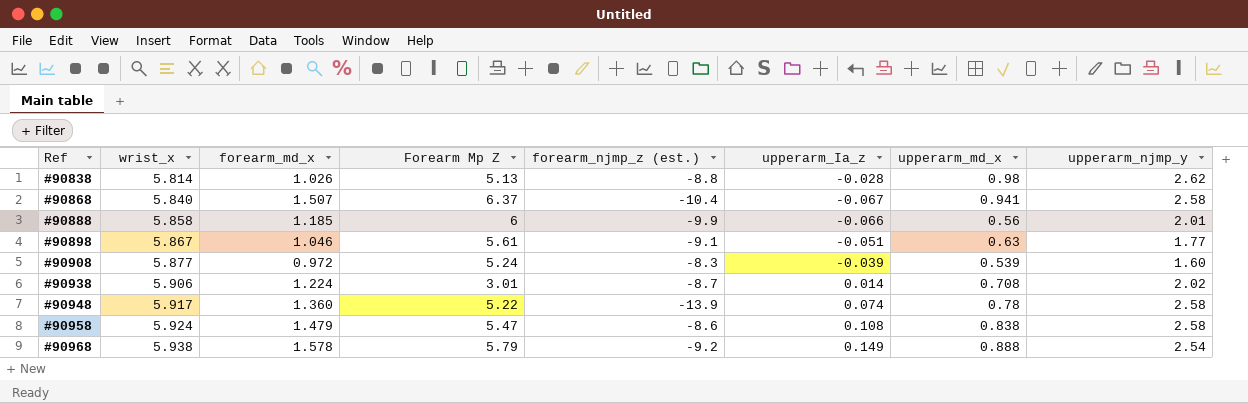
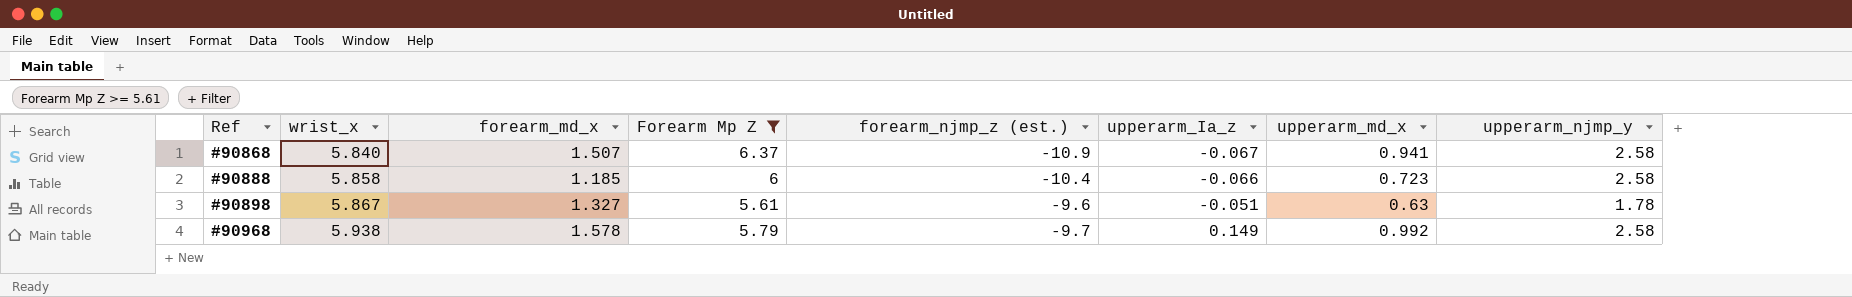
filter: none -> Forearm Mp Z >= 5.61
#90868 | forearm_njmp_z (est.): -10.4 -> -10.9
#90888 | forearm_njmp_z (est.): -9.9 -> -10.4
#90888 | upperarm_md_x: 0.56 -> 0.723
#90888 | upperarm_njmp_y: 2.01 -> 2.58
#90898 | forearm_md_x: 1.046 -> 1.327
#90898 | forearm_njmp_z (est.): -9.1 -> -9.6
#90898 | upperarm_njmp_y: 1.77 -> 1.78
#90968 | forearm_njmp_z (est.): -9.2 -> -9.7
#90968 | upperarm_md_x: 0.888 -> 0.992
#90968 | upperarm_njmp_y: 2.54 -> 2.58

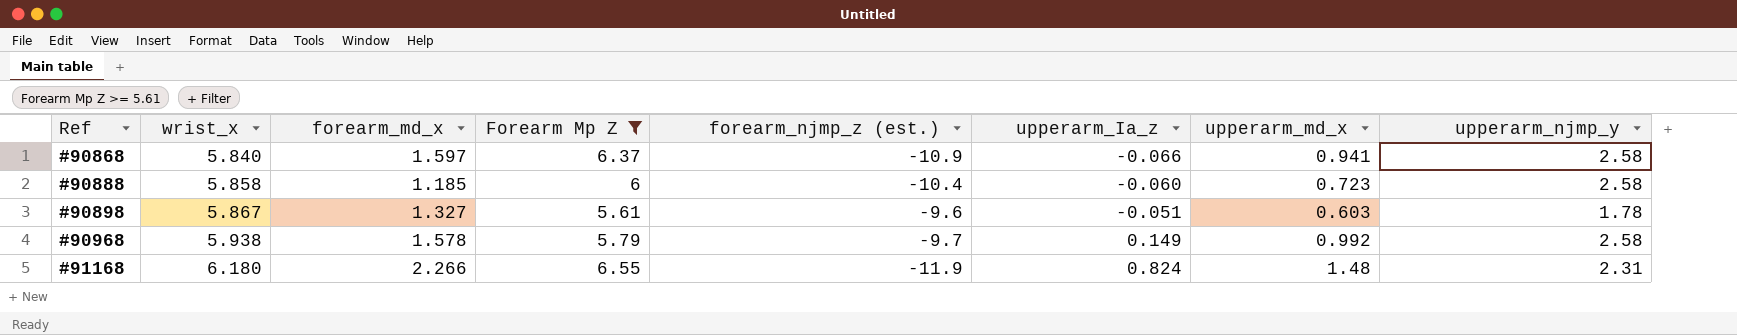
#90868 | forearm_md_x: 1.507 -> 1.597
#90868 | upperarm_Ia_z: -0.067 -> -0.066
#90888 | upperarm_Ia_z: -0.066 -> -0.060
#90898 | upperarm_md_x: 0.63 -> 0.603
row #91168: none -> 6.180 | 2.266 | 6.55 | -11.9 | 0.824 | 1.48 | 2.31

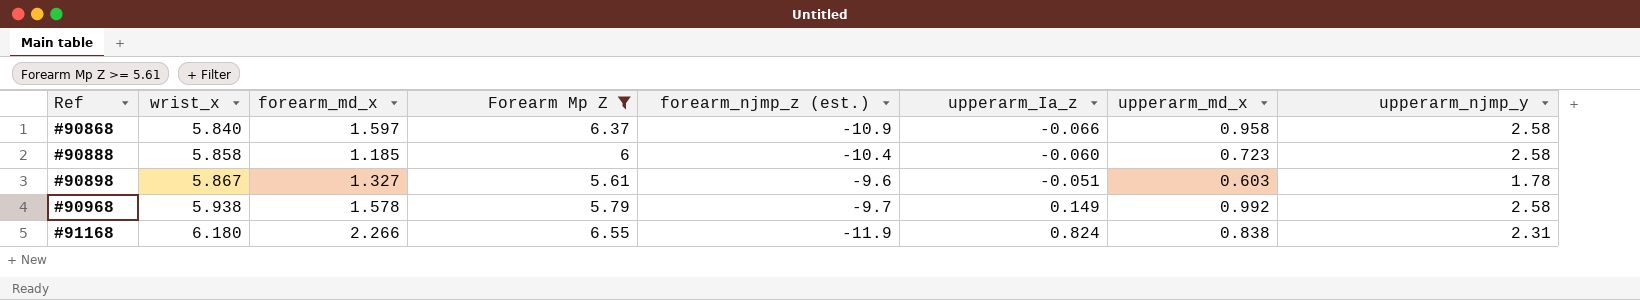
#90868 | upperarm_md_x: 0.941 -> 0.958
#91168 | upperarm_md_x: 1.48 -> 0.838

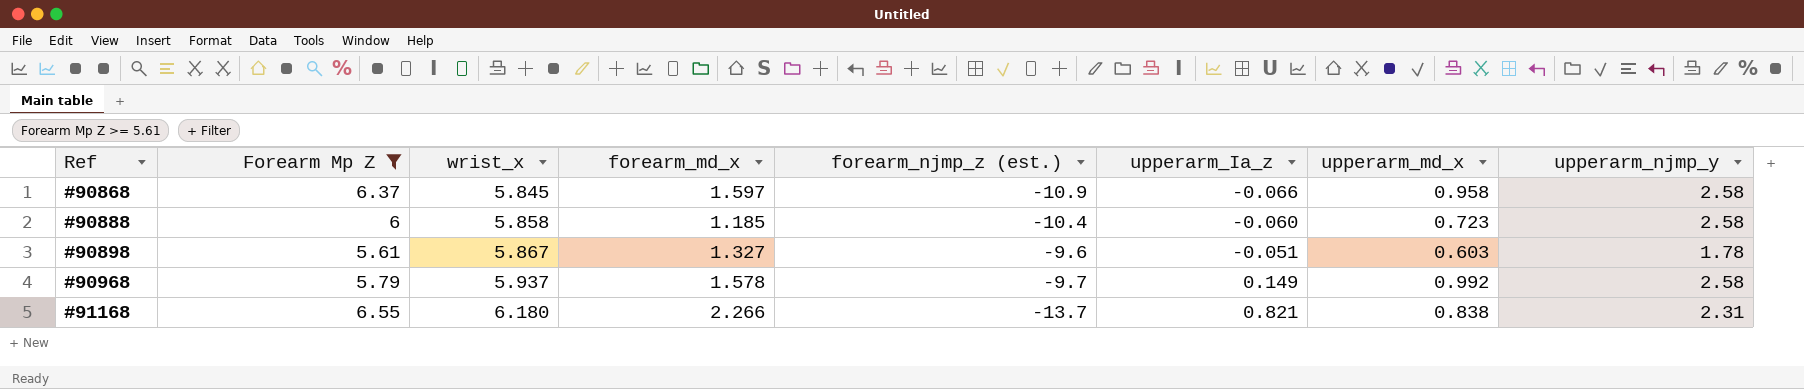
column Forearm Mp Z | position: 4 -> 2
#90868 | wrist_x: 5.840 -> 5.845
#90968 | wrist_x: 5.938 -> 5.937
#91168 | forearm_njmp_z (est.): -11.9 -> -13.7
#91168 | upperarm_Ia_z: 0.824 -> 0.821

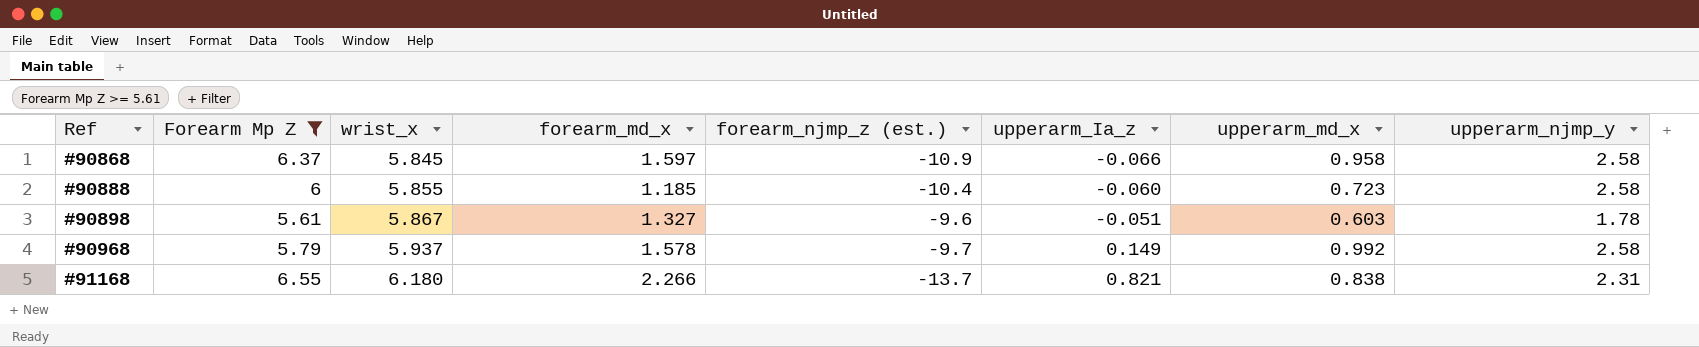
#90888 | wrist_x: 5.858 -> 5.855

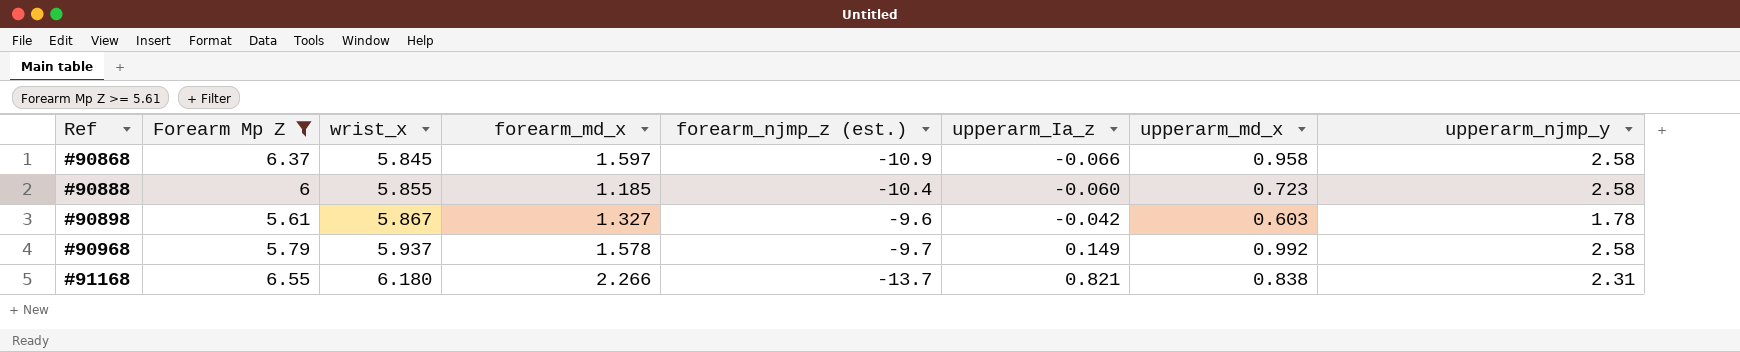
#90898 | upperarm_Ia_z: -0.051 -> -0.042

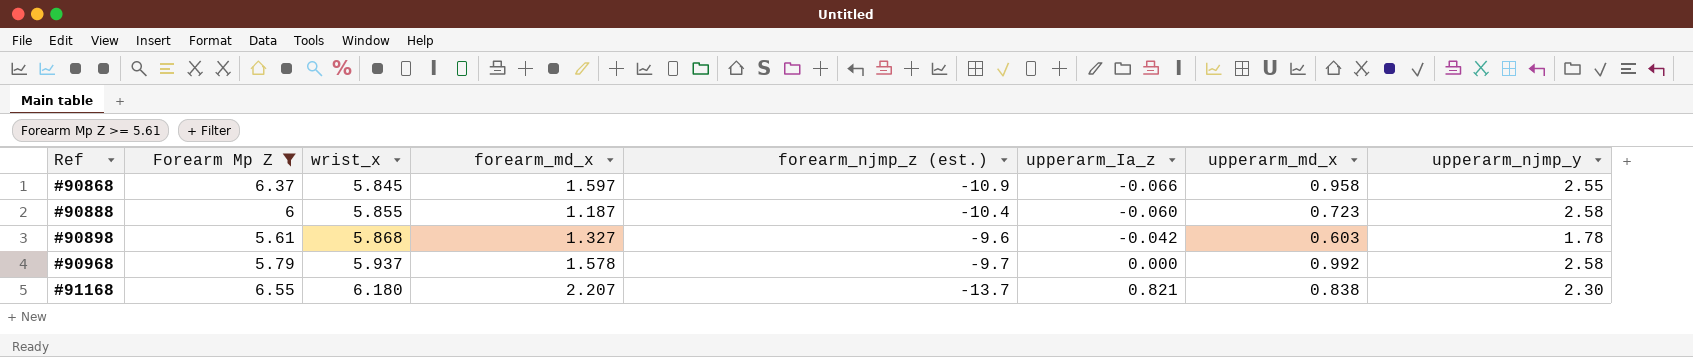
#90868 | upperarm_njmp_y: 2.58 -> 2.55
#90888 | forearm_md_x: 1.185 -> 1.187
#90898 | wrist_x: 5.867 -> 5.868
#90968 | upperarm_Ia_z: 0.149 -> 0.000
#91168 | forearm_md_x: 2.266 -> 2.207
#91168 | upperarm_njmp_y: 2.31 -> 2.30

